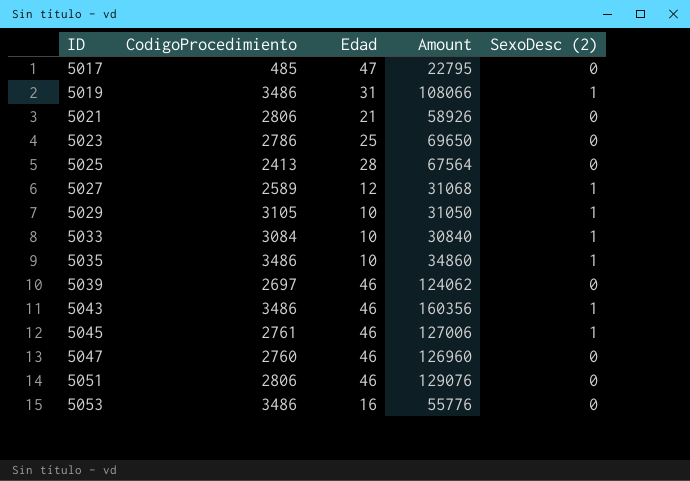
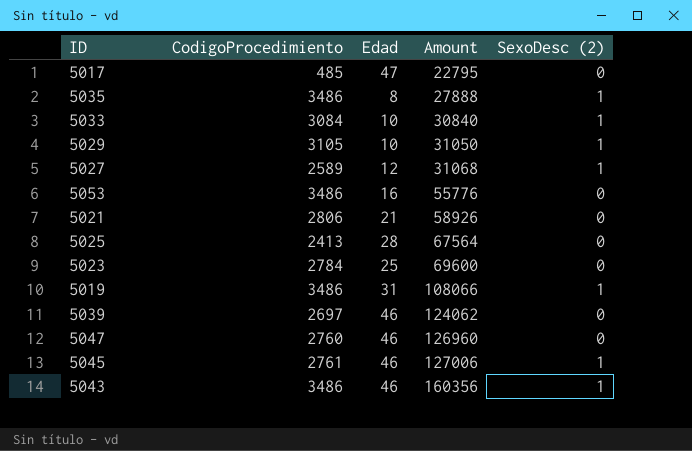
row order: ID ascending -> Amount ascending
row 5051: 2806 | 46 | 129076 | 0 -> none
5035 | Edad: 10 -> 8
5035 | Amount: 34860 -> 27888
5023 | CodigoProcedimiento: 2786 -> 2784
5023 | Amount: 69650 -> 69600

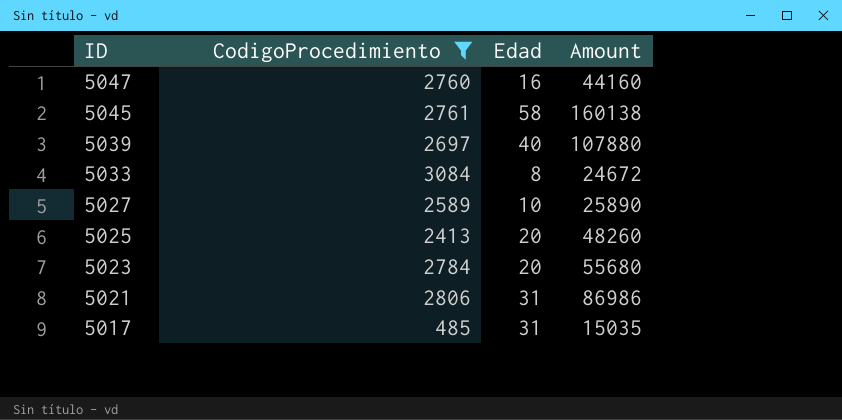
filter: none -> CodigoProcedimiento <= 3084
row order: Amount ascending -> ID descending
column SexoDesc (2) | position: 5 -> none
5047 | Edad: 46 -> 16
5047 | Amount: 126960 -> 44160
5045 | Edad: 46 -> 58
5045 | Amount: 127006 -> 160138
5039 | Edad: 46 -> 40
5039 | Amount: 124062 -> 107880
5033 | Edad: 10 -> 8
5033 | Amount: 30840 -> 24672
5027 | Edad: 12 -> 10
5027 | Amount: 31068 -> 25890
5025 | Edad: 28 -> 20
5025 | Amount: 67564 -> 48260
5023 | Edad: 25 -> 20
5023 | Amount: 69600 -> 55680
5021 | Edad: 21 -> 31
5021 | Amount: 58926 -> 86986
5017 | Edad: 47 -> 31
5017 | Amount: 22795 -> 15035

